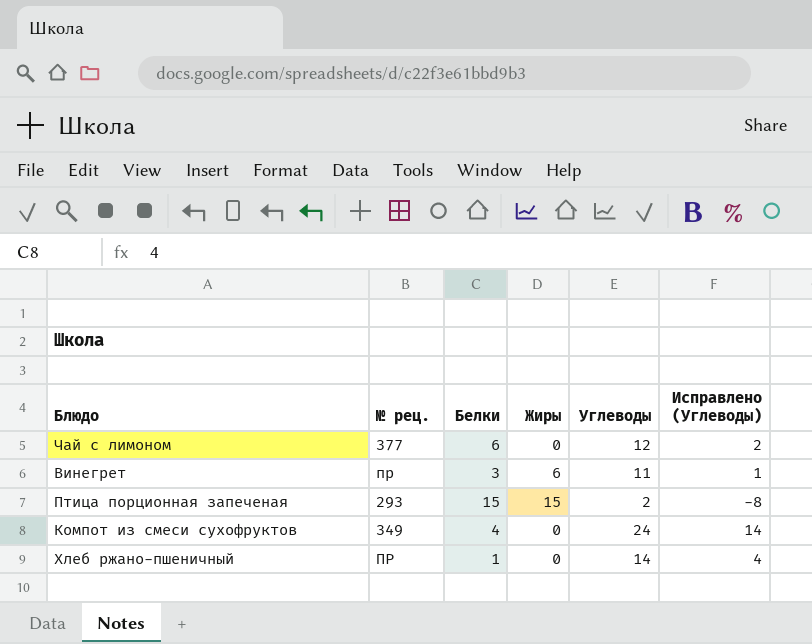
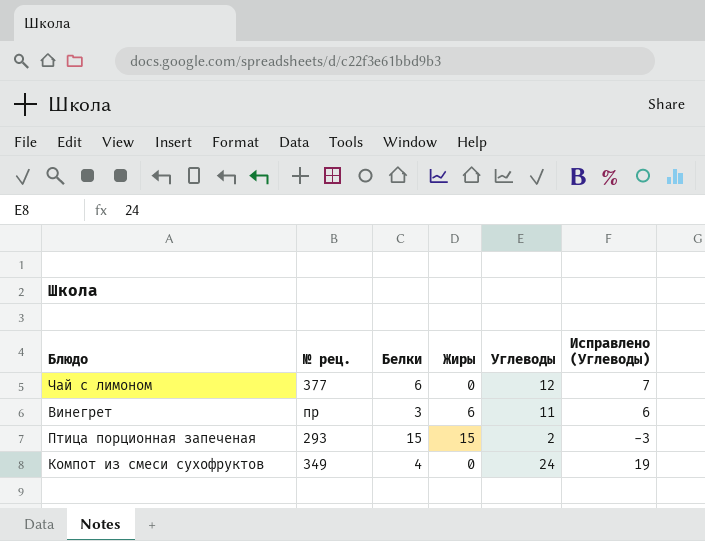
column Исправлено (Углеводы) | formula: [Углеводы] - 10 -> [Углеводы] - 5
row Хлеб ржано-пшеничный: ПР | 1 | 0 | 14 | 4 -> none

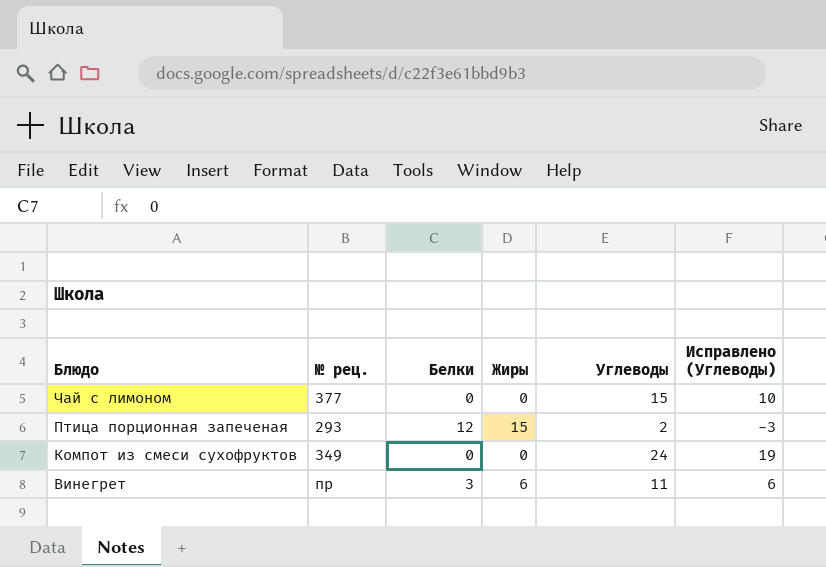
row order: none -> Блюдо descending
Чай с лимоном | Белки: 6 -> 0
Чай с лимоном | Углеводы: 12 -> 15
Чай с лимоном | Исправлено (Углеводы): 7 -> 10
Птица порционная запеченая | Белки: 15 -> 12
Компот из смеси сухофруктов | Белки: 4 -> 0

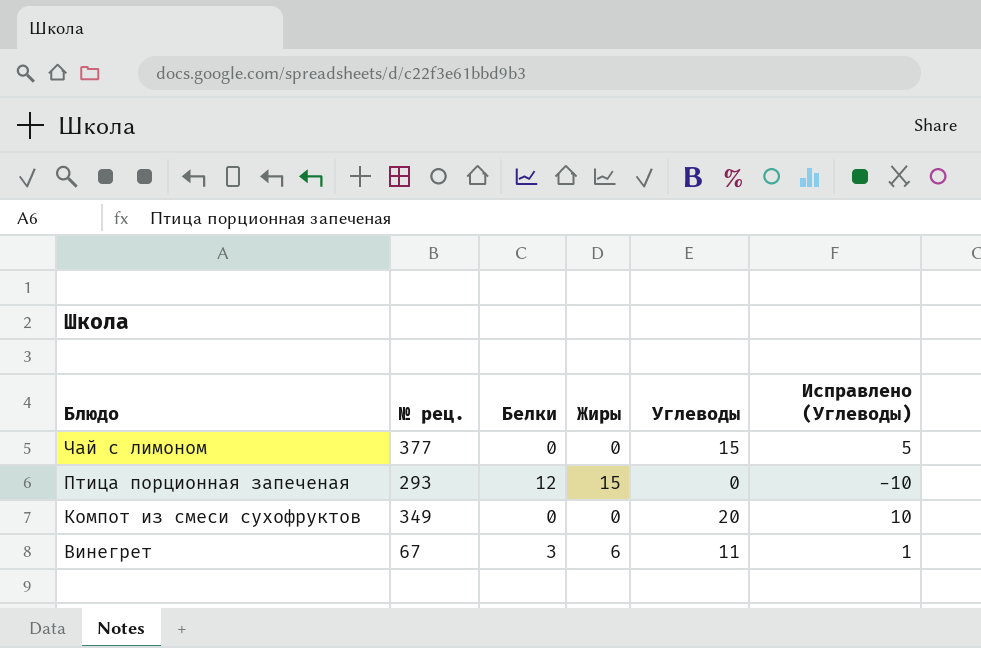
column Исправлено (Углеводы) | formula: [Углеводы] - 5 -> [Углеводы] - 10
Птица порционная запеченая | Углеводы: 2 -> 0
Компот из смеси сухофруктов | Углеводы: 24 -> 20
Винегрет | № рец.: пр -> 67

